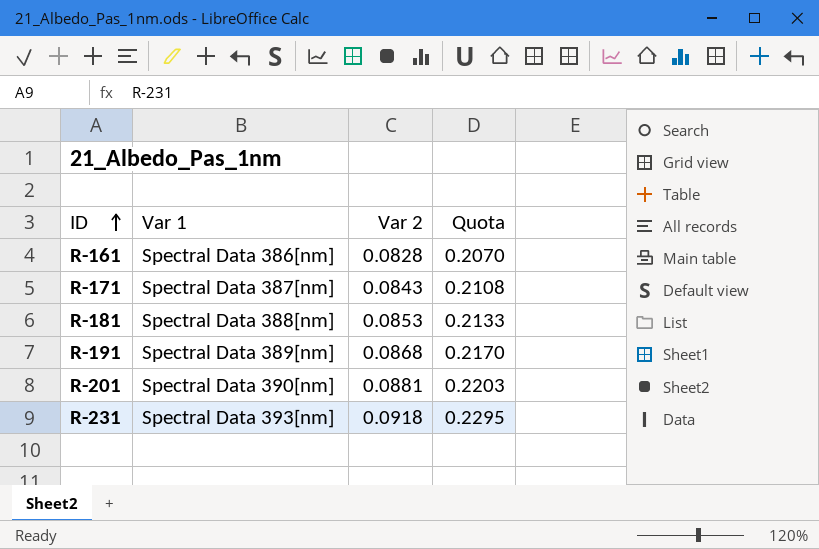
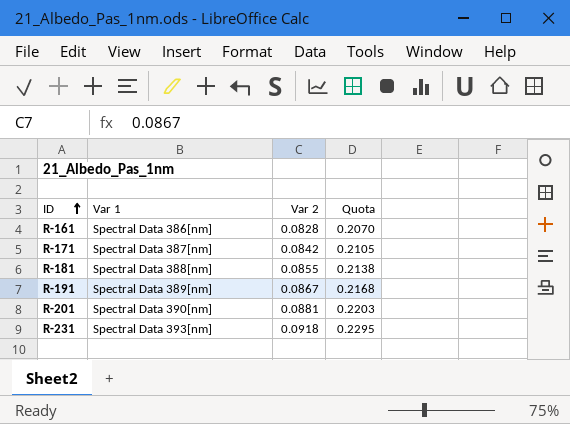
R-171 | Var 2: 0.0843 -> 0.0842
R-171 | Quota: 0.2108 -> 0.2105
R-181 | Var 2: 0.0853 -> 0.0855
R-181 | Quota: 0.2133 -> 0.2138
R-191 | Var 2: 0.0868 -> 0.0867
R-191 | Quota: 0.2170 -> 0.2168

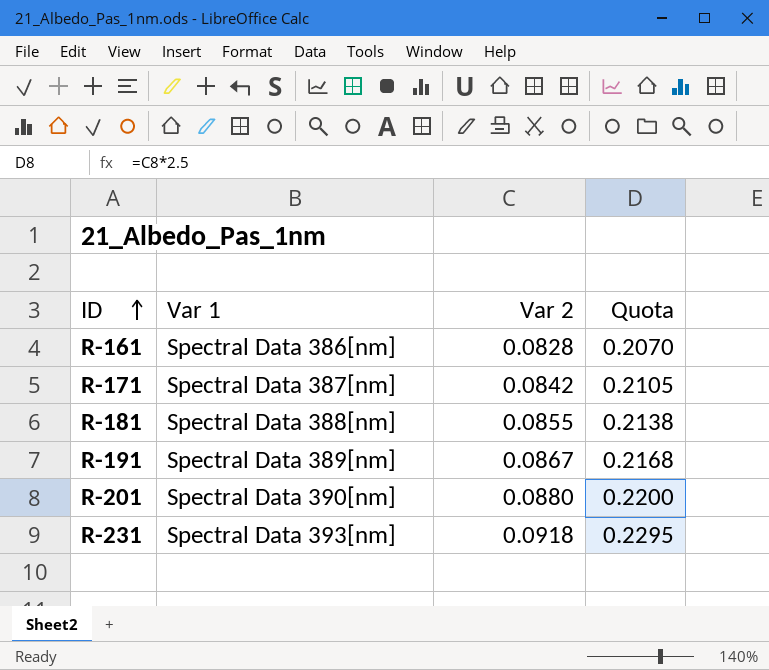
R-201 | Var 2: 0.0881 -> 0.0880
R-201 | Quota: 0.2203 -> 0.2200

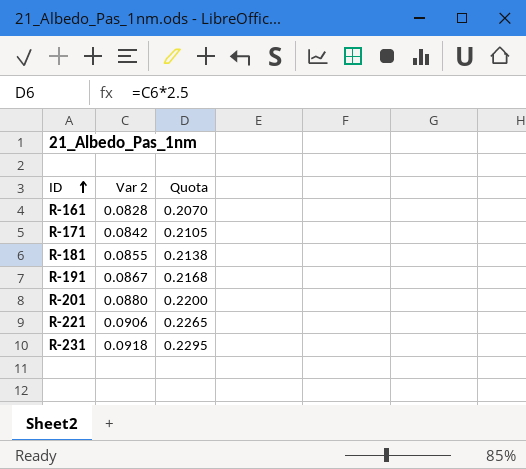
column Var 1 | position: 2 -> none
row R-221: none -> 0.0906 | 0.2265

